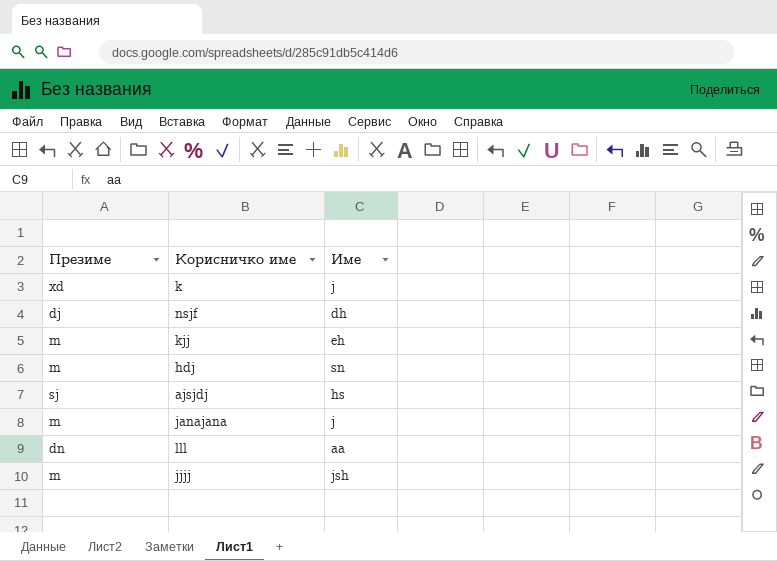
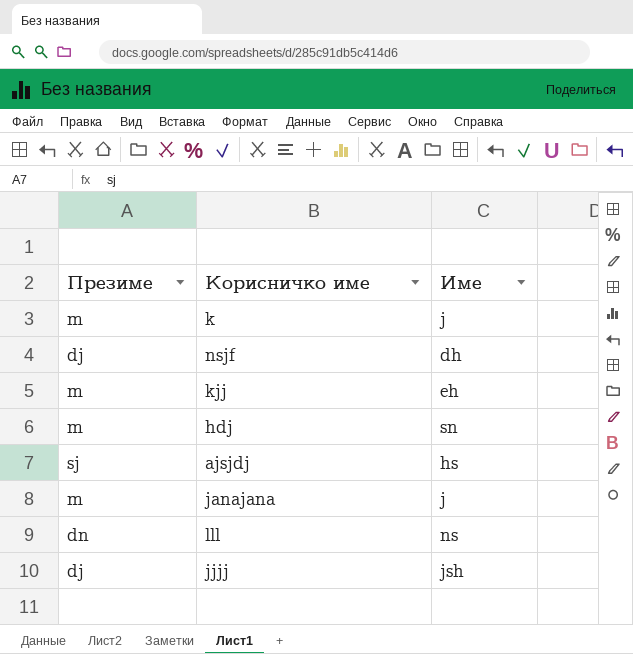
k | Презиме: xd -> m
lll | Име: aa -> ns
jjjj | Презиме: m -> dj

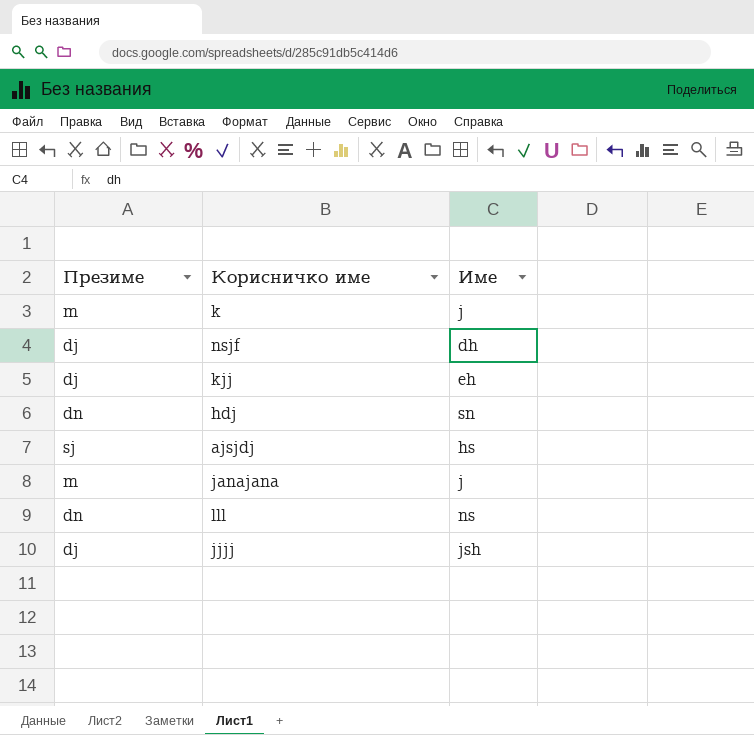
kjj | Презиме: m -> dj
hdj | Презиме: m -> dn

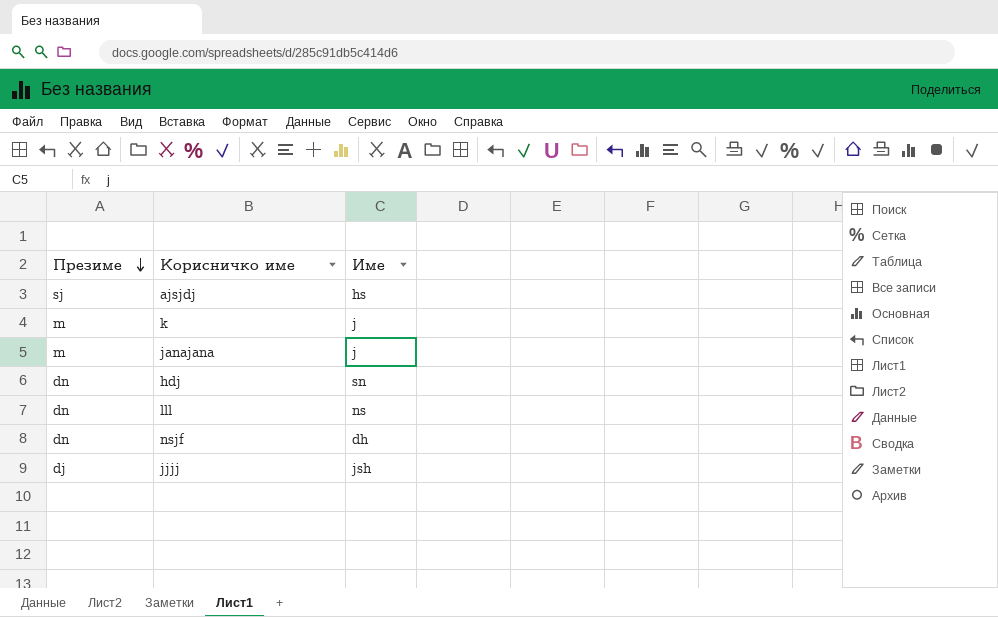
row order: none -> Презиме descending
row kjj: dj | eh -> none
nsjf | Презиме: dj -> dn

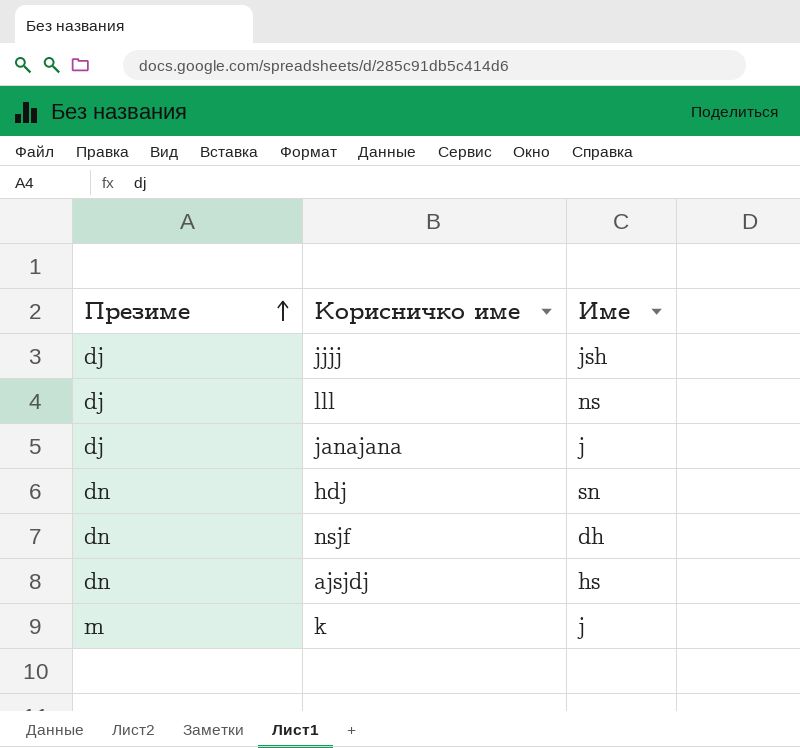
row order: Презиме descending -> Презиме ascending
lll | Презиме: dn -> dj
janajana | Презиме: m -> dj
ajsjdj | Презиме: sj -> dn

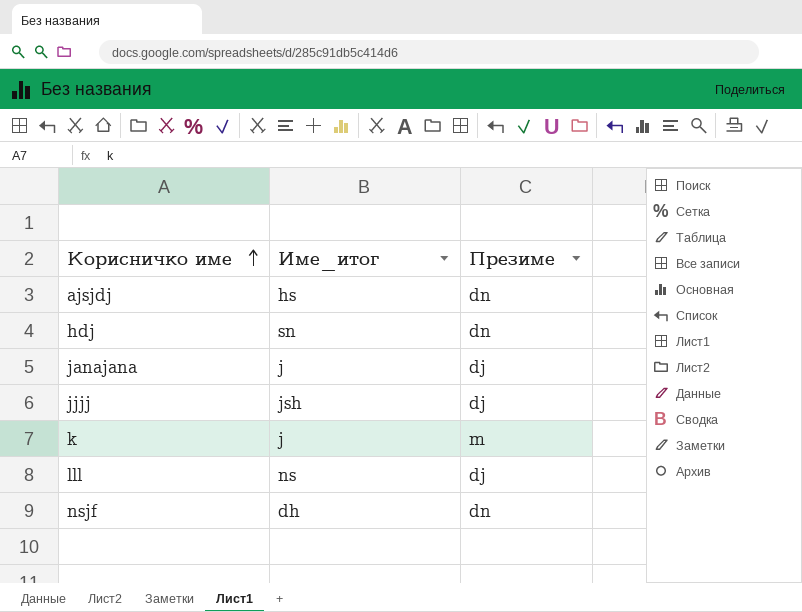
row order: Презиме ascending -> Корисничко име ascending
column name: Име -> Име_итог
column Презиме | position: 1 -> 3

